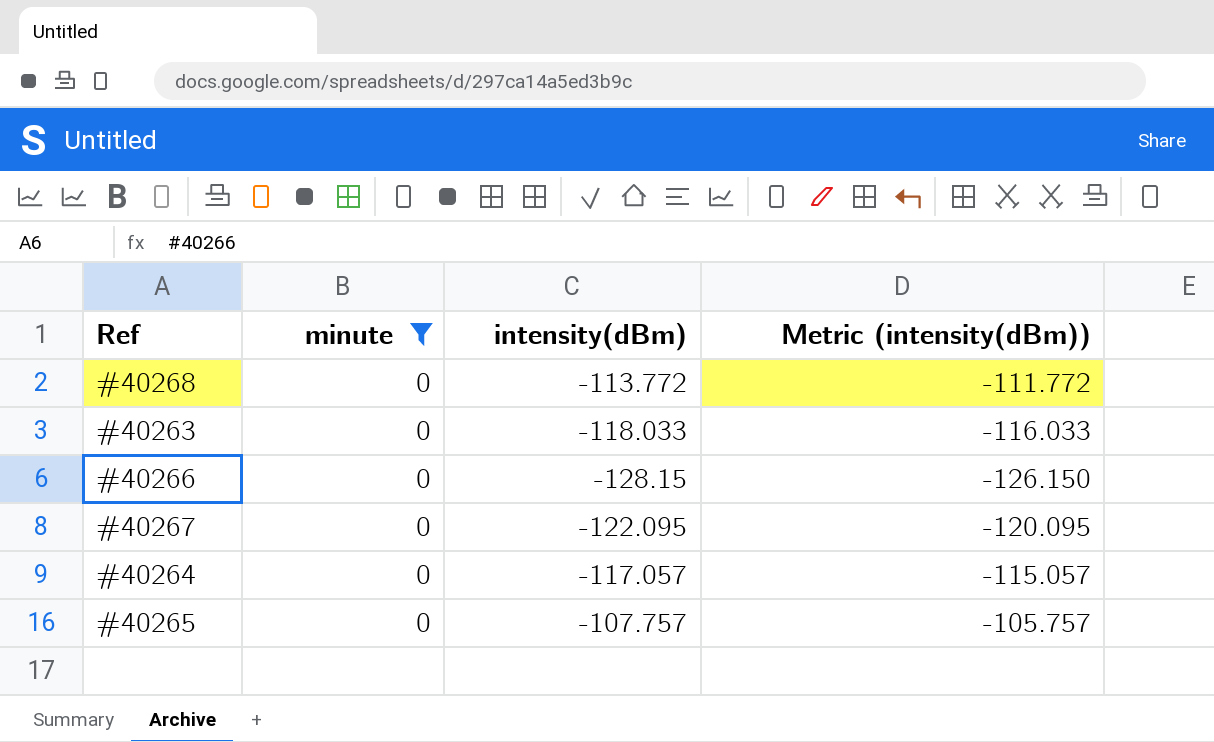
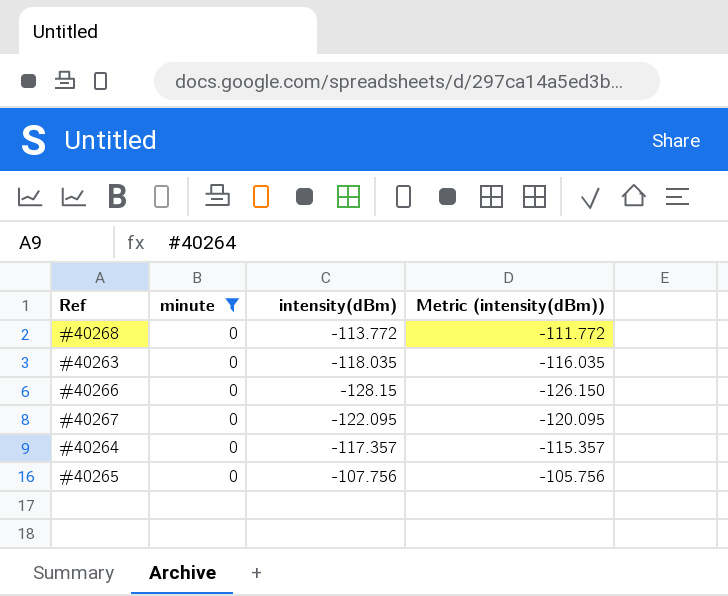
#40263 | intensity(dBm): -118.033 -> -118.035
#40263 | Metric (intensity(dBm)): -116.033 -> -116.035
#40264 | intensity(dBm): -117.057 -> -117.357
#40264 | Metric (intensity(dBm)): -115.057 -> -115.357
#40265 | intensity(dBm): -107.757 -> -107.756
#40265 | Metric (intensity(dBm)): -105.757 -> -105.756

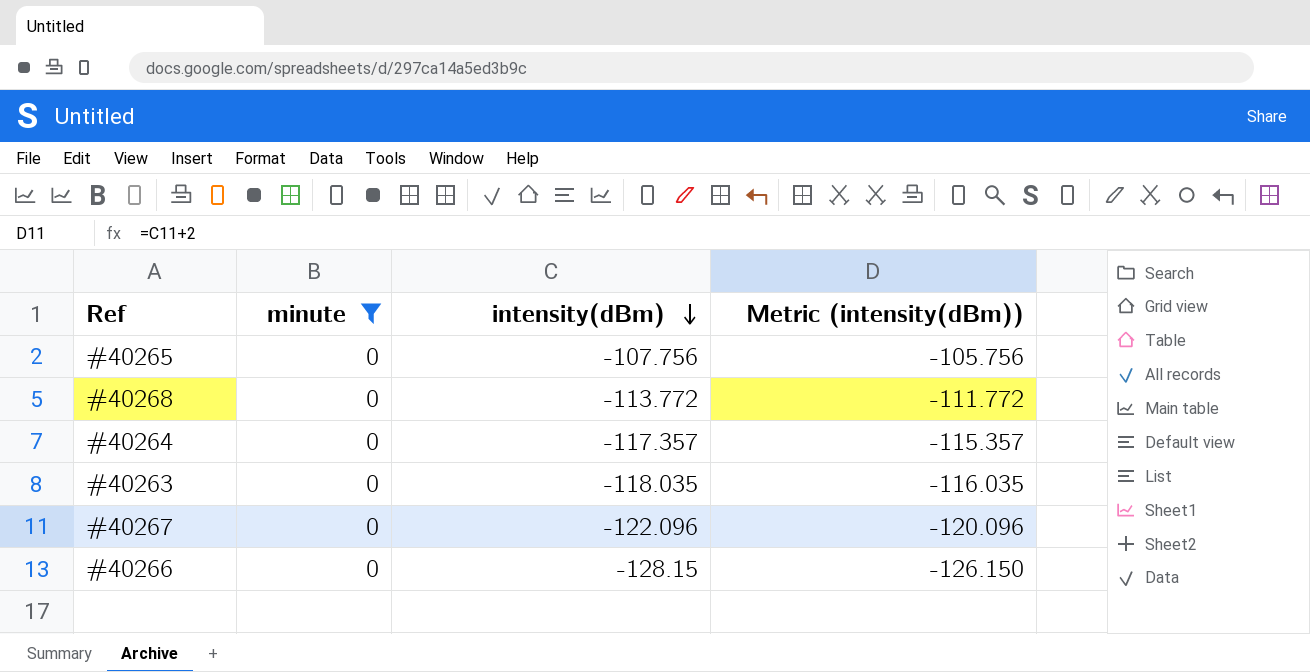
row order: none -> intensity(dBm) descending
#40267 | intensity(dBm): -122.095 -> -122.096
#40267 | Metric (intensity(dBm)): -120.095 -> -120.096

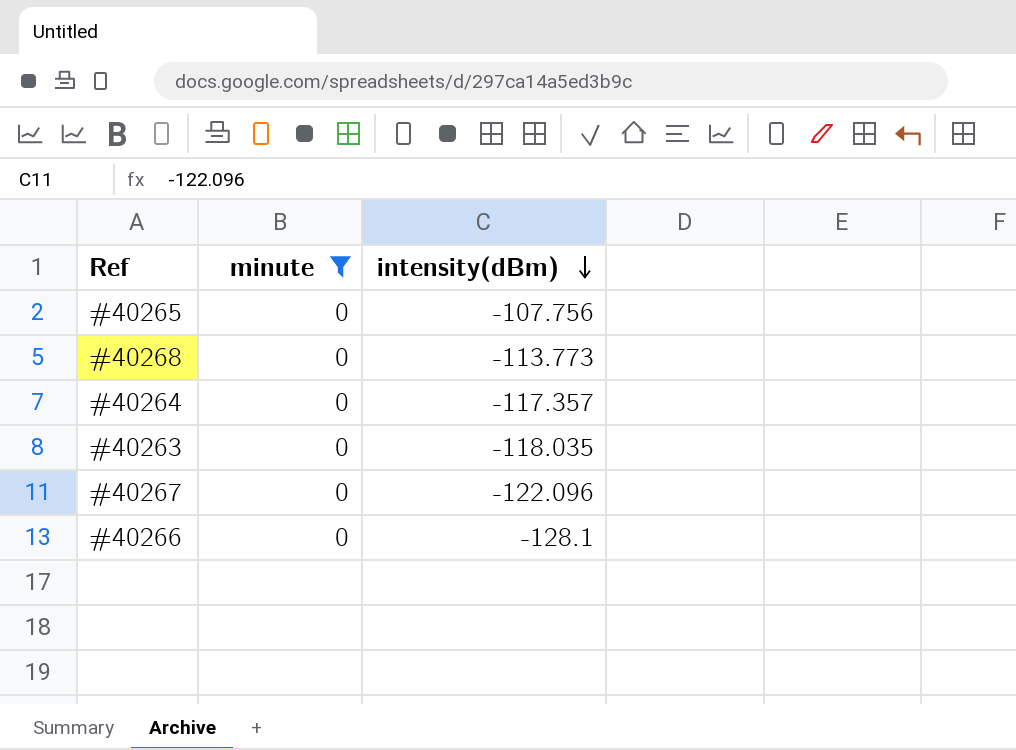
column Metric (intensity(dBm)) | formula: [intensity(dBm)] + 2 -> none
#40268 | intensity(dBm): -113.772 -> -113.773
#40266 | intensity(dBm): -128.15 -> -128.1

